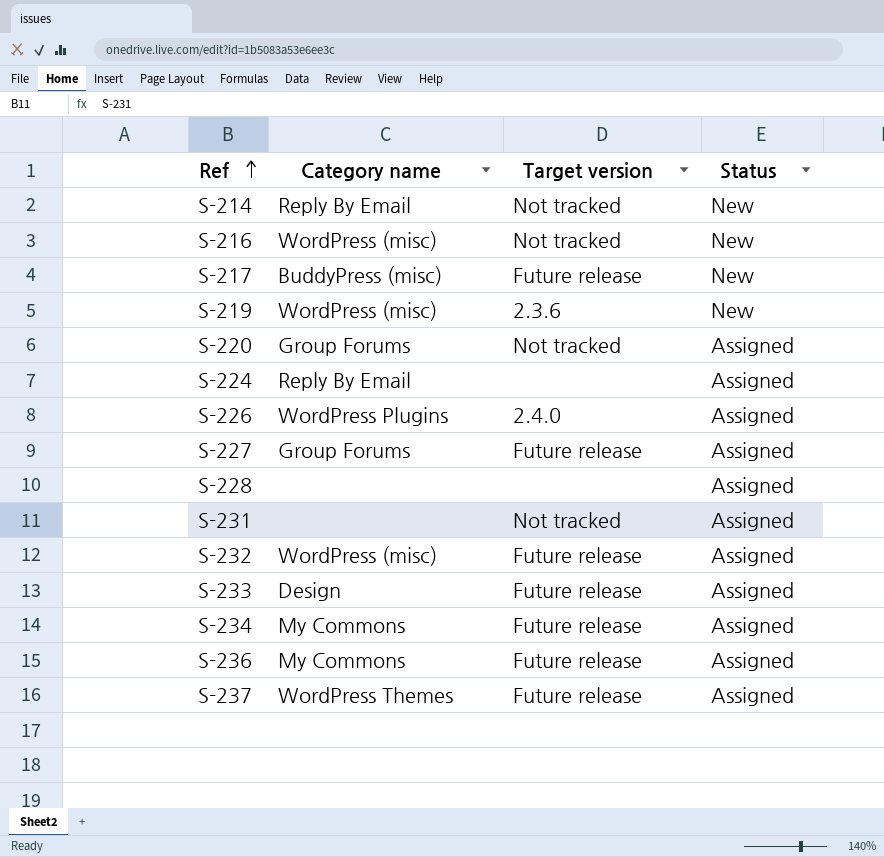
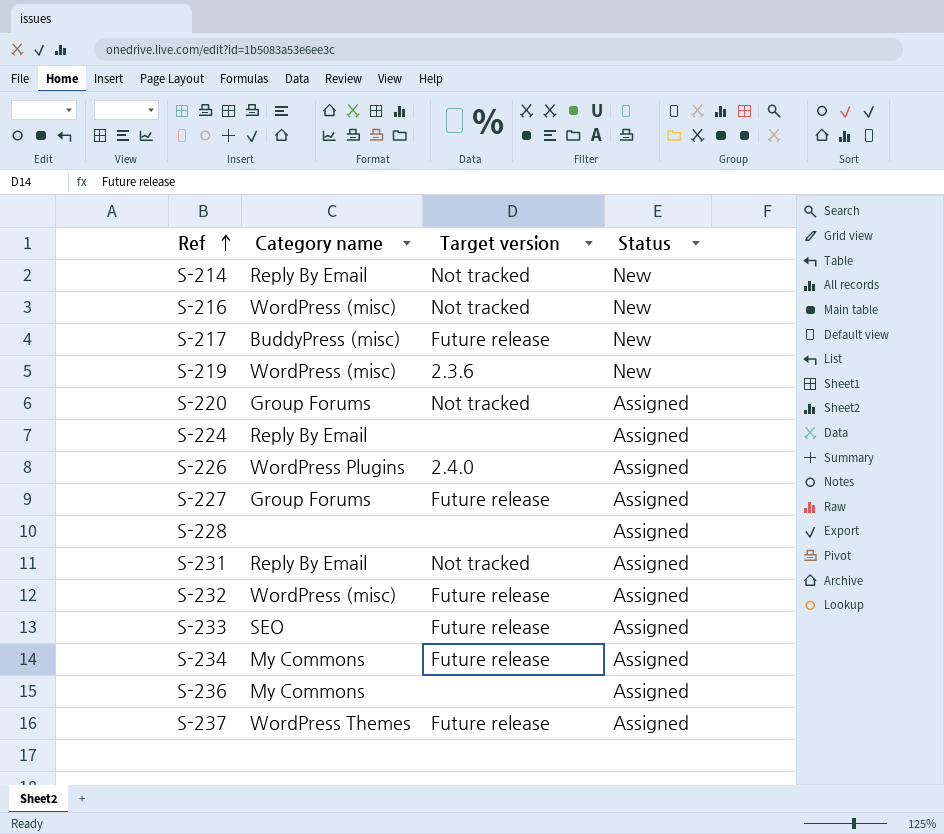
S-231 | Category name: none -> Reply By Email
S-233 | Category name: Design -> SEO
S-236 | Target version: Future release -> none

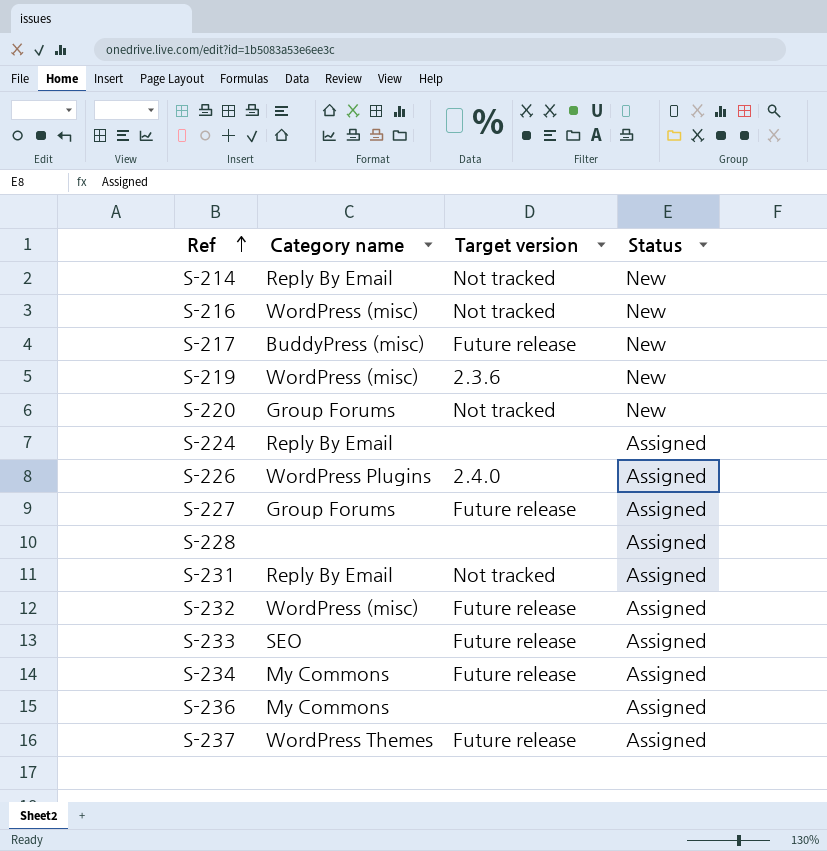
S-220 | Status: Assigned -> New

